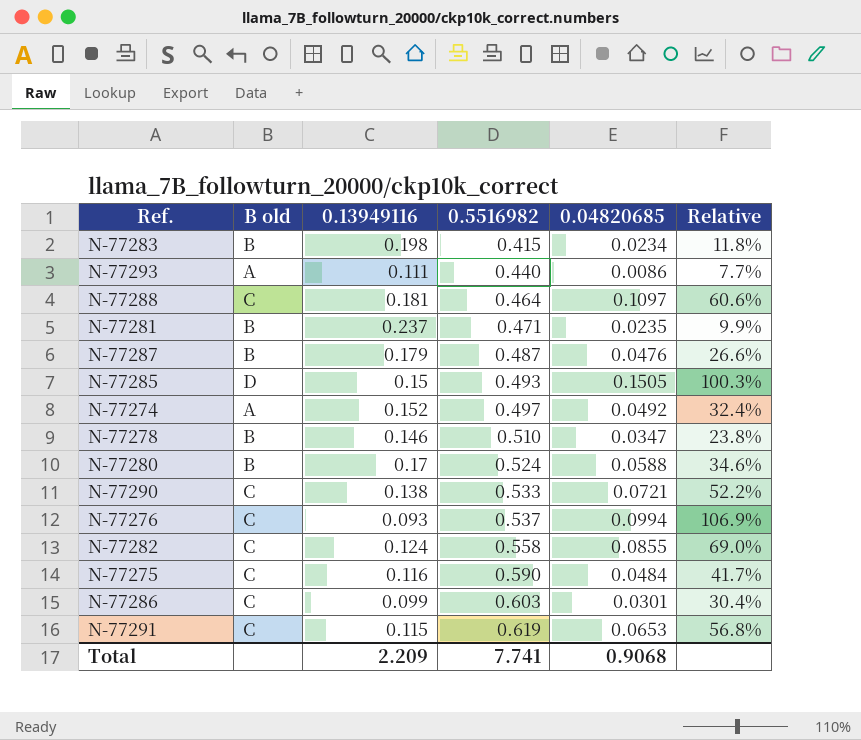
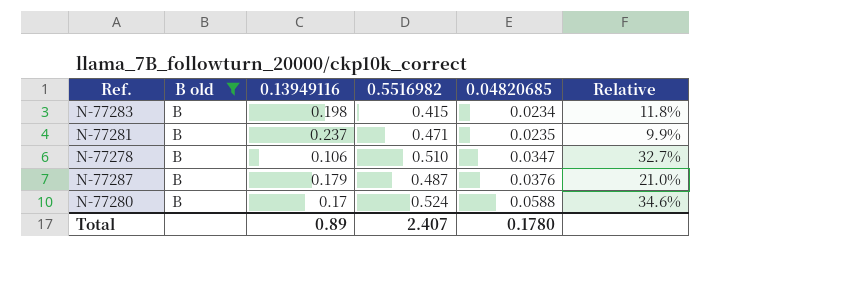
filter: none -> B old = B
row order: 0.5516982 ascending -> 0.04820685 ascending
N-77278 | 0.13949116: 0.146 -> 0.106
N-77278 | Relative: 23.8% -> 32.7%
N-77287 | 0.04820685: 0.0476 -> 0.0376
N-77287 | Relative: 26.6% -> 21.0%
Total | 0.13949116: 2.209 -> 0.89
Total | 0.5516982: 7.741 -> 2.407
Total | 0.04820685: 0.9068 -> 0.1780

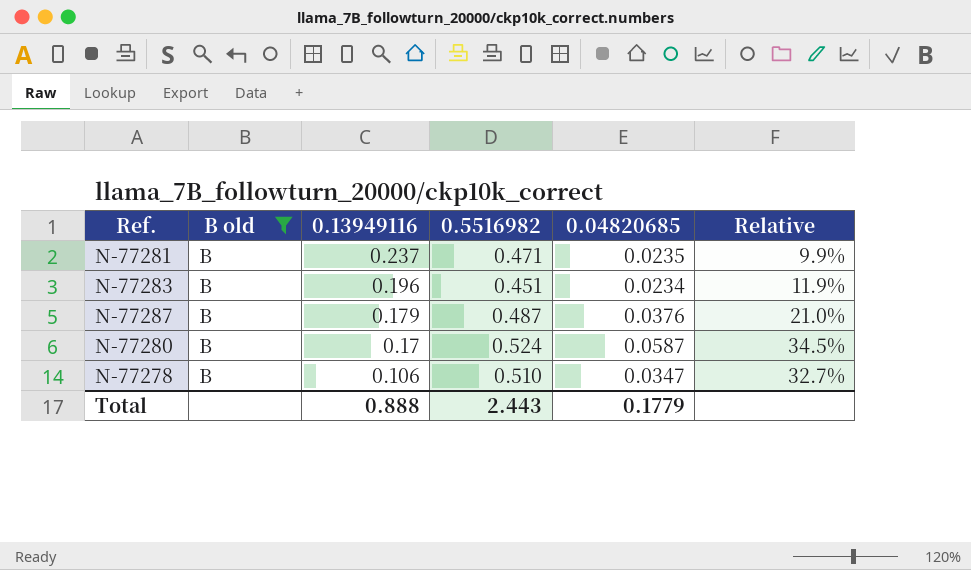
row order: 0.04820685 ascending -> 0.13949116 descending
N-77283 | 0.13949116: 0.198 -> 0.196
N-77283 | 0.5516982: 0.415 -> 0.451
N-77283 | Relative: 11.8% -> 11.9%
N-77280 | 0.04820685: 0.0588 -> 0.0587
N-77280 | Relative: 34.6% -> 34.5%
Total | 0.13949116: 0.89 -> 0.888
Total | 0.5516982: 2.407 -> 2.443
Total | 0.04820685: 0.1780 -> 0.1779

